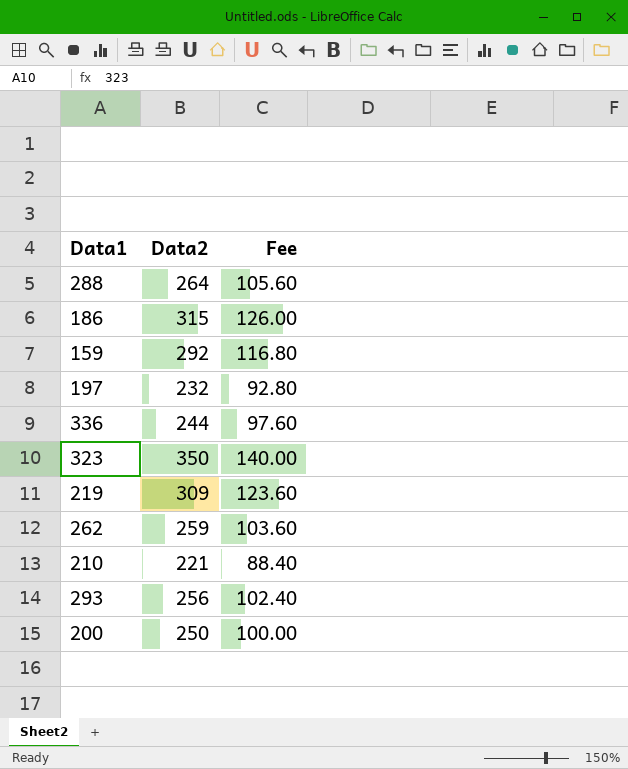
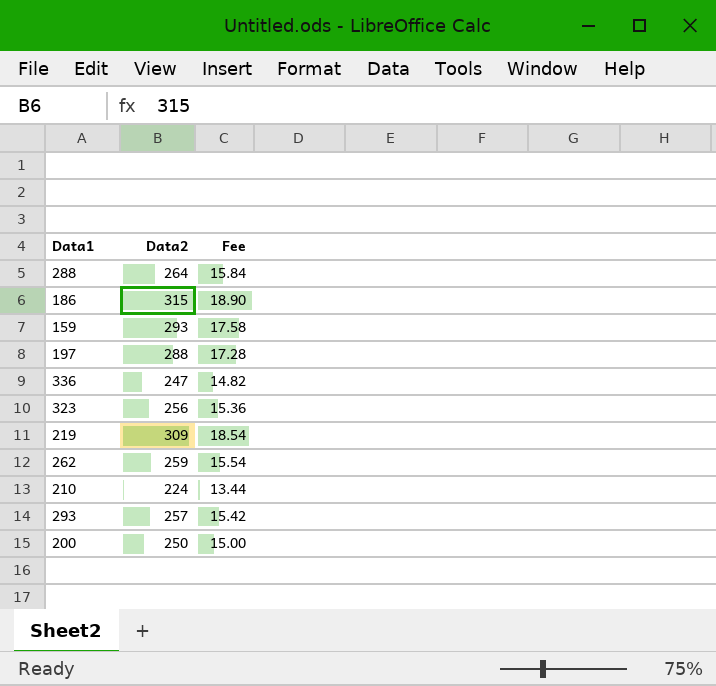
column Fee | formula: [Data2] * 0.4 -> [Data2] * 0.06
159 | Data2: 292 -> 293
197 | Data2: 232 -> 288
336 | Data2: 244 -> 247
323 | Data2: 350 -> 256
210 | Data2: 221 -> 224
293 | Data2: 256 -> 257

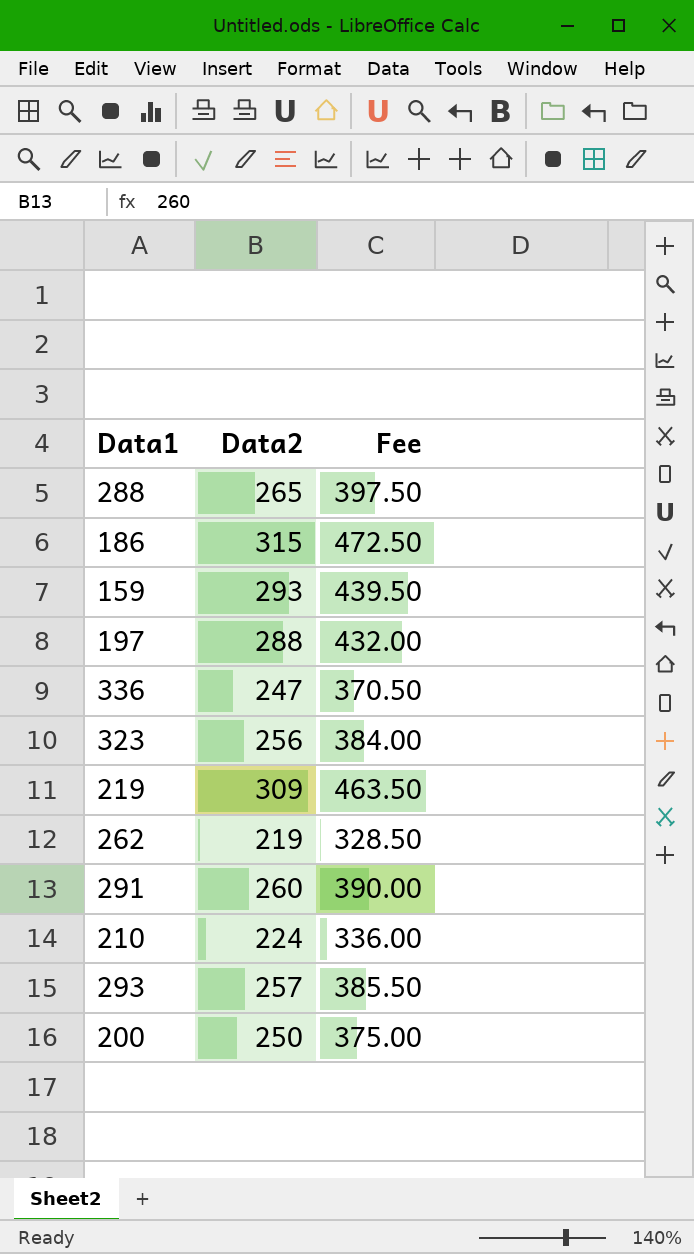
column Fee | formula: [Data2] * 0.06 -> [Data2] * 1.5
288 | Data2: 264 -> 265
262 | Data2: 259 -> 219
row 291: none -> 260 | 390.00

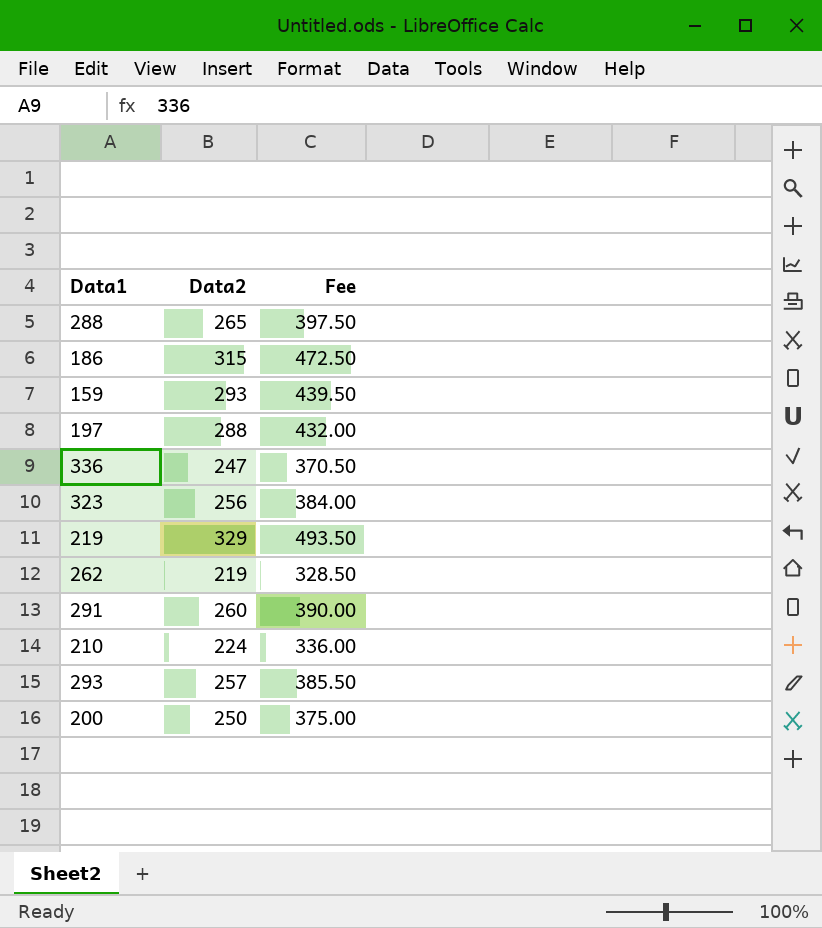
219 | Data2: 309 -> 329
219 | Fee: 463.50 -> 493.50

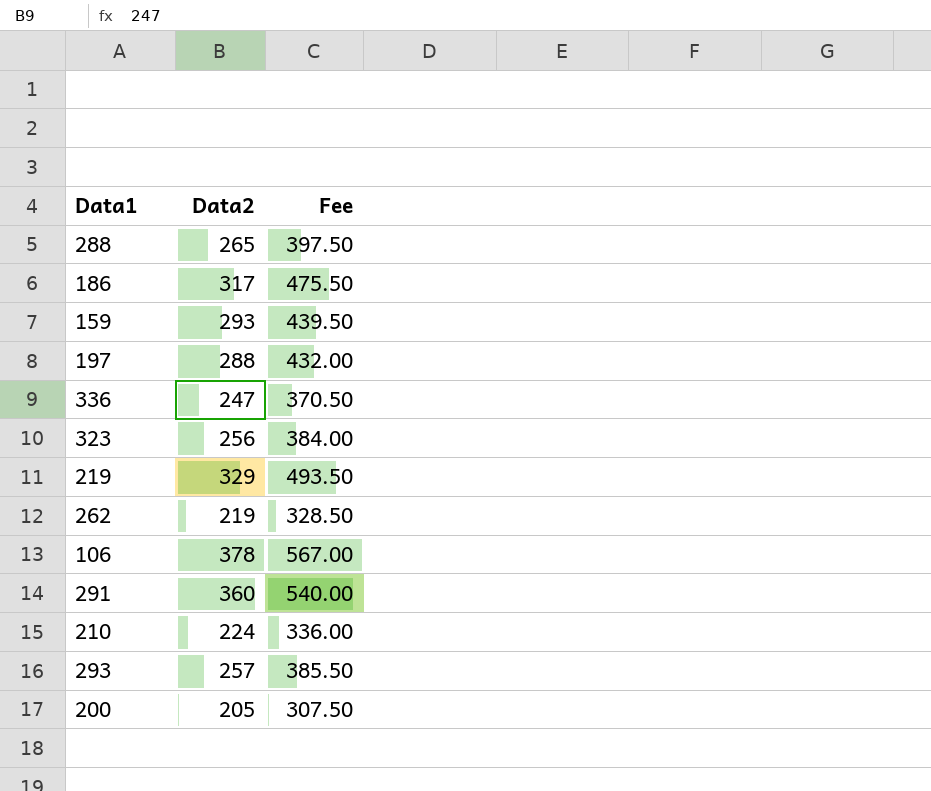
186 | Data2: 315 -> 317
186 | Fee: 472.50 -> 475.50
row 106: none -> 378 | 567.00
291 | Data2: 260 -> 360
291 | Fee: 390.00 -> 540.00
200 | Data2: 250 -> 205
200 | Fee: 375.00 -> 307.50

